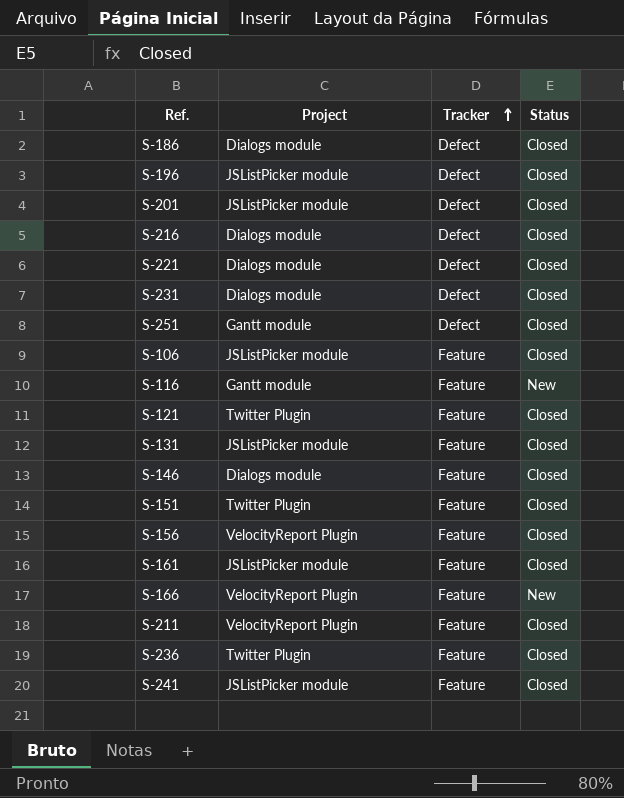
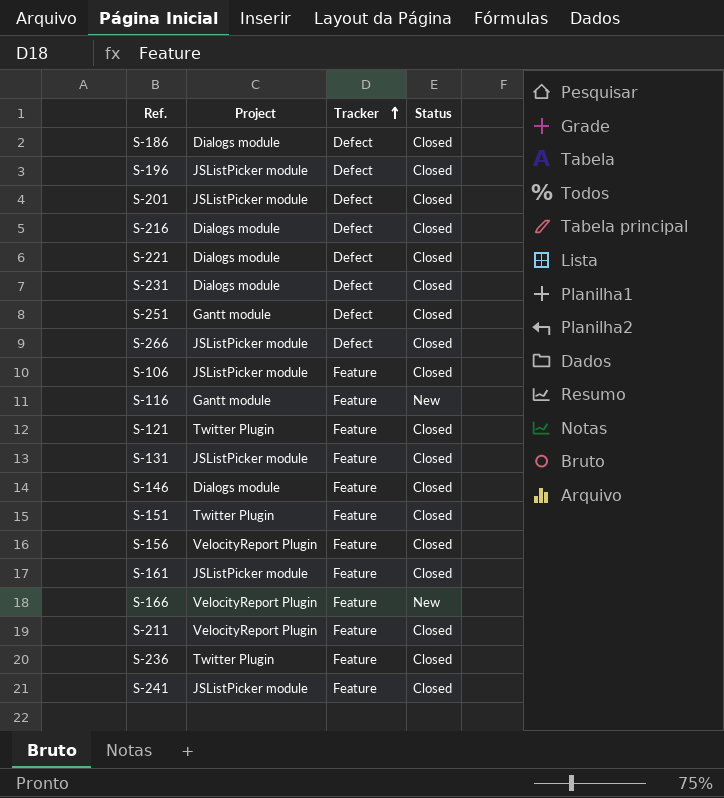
row S-266: none -> JSListPicker module | Defect | Closed

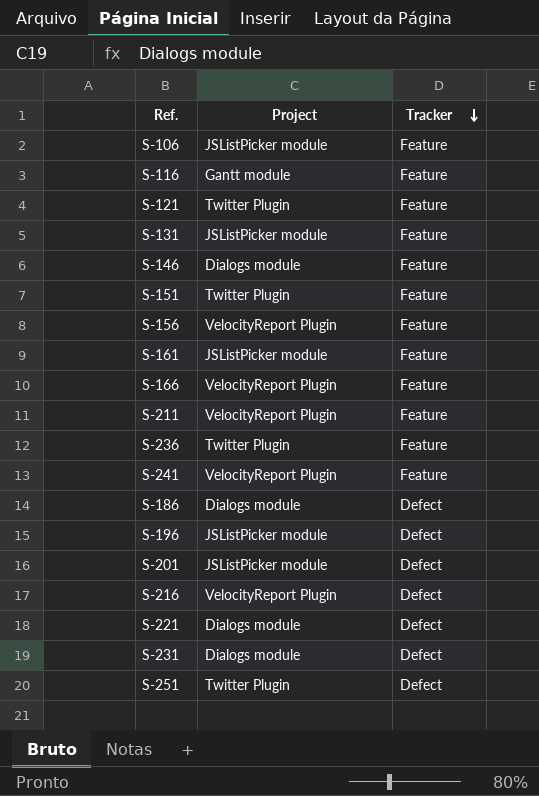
row order: Tracker ascending -> Tracker descending
column Status | position: 4 -> none
row S-266: JSListPicker module | Defect | Closed -> none
S-241 | Project: JSListPicker module -> VelocityReport Plugin
S-216 | Project: Dialogs module -> VelocityReport Plugin
S-251 | Project: Gantt module -> Twitter Plugin

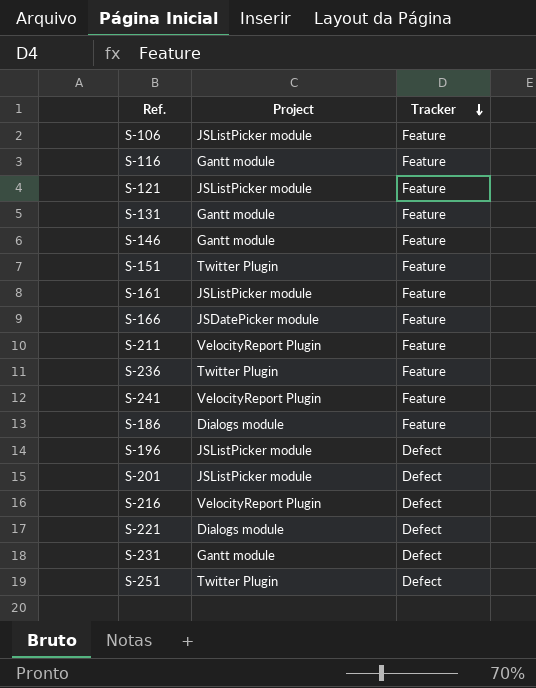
row S-156: VelocityReport Plugin | Feature -> none
S-121 | Project: Twitter Plugin -> JSListPicker module
S-131 | Project: JSListPicker module -> Gantt module
S-146 | Project: Dialogs module -> Gantt module
S-166 | Project: VelocityReport Plugin -> JSDatePicker module
S-186 | Tracker: Defect -> Feature
S-231 | Project: Dialogs module -> Gantt module

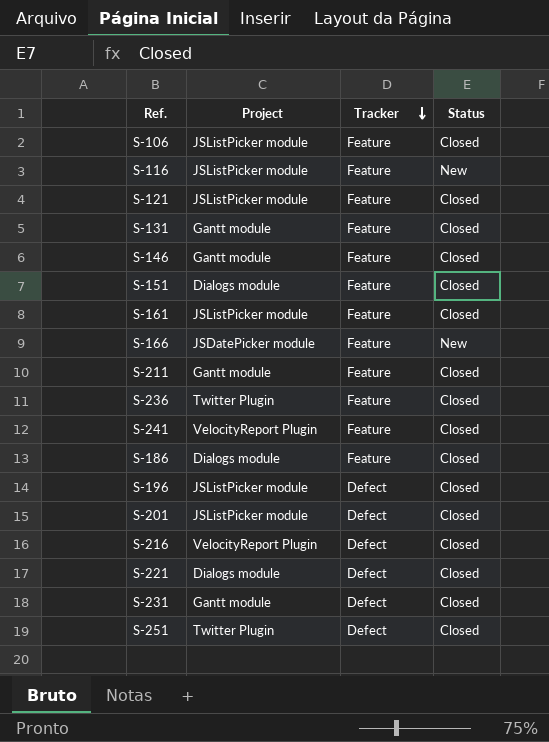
column Status | position: none -> 4
S-116 | Project: Gantt module -> JSListPicker module
S-151 | Project: Twitter Plugin -> Dialogs module
S-211 | Project: VelocityReport Plugin -> Gantt module

